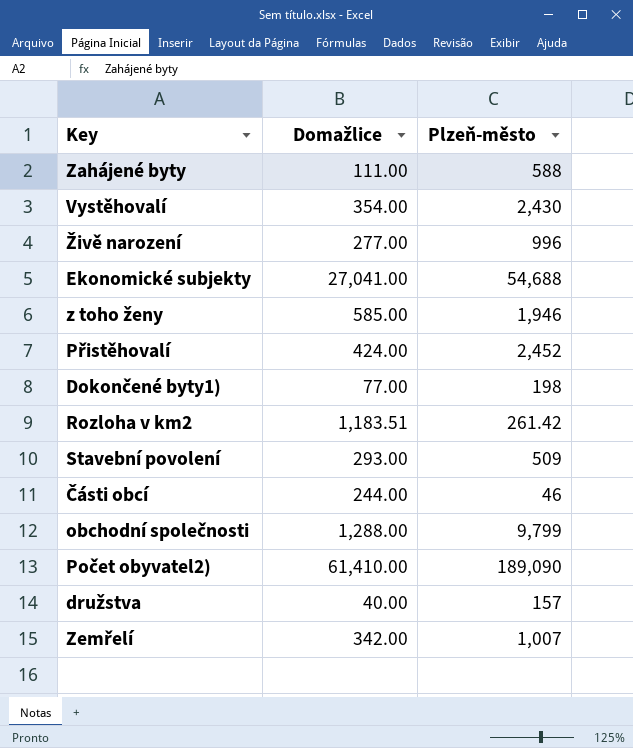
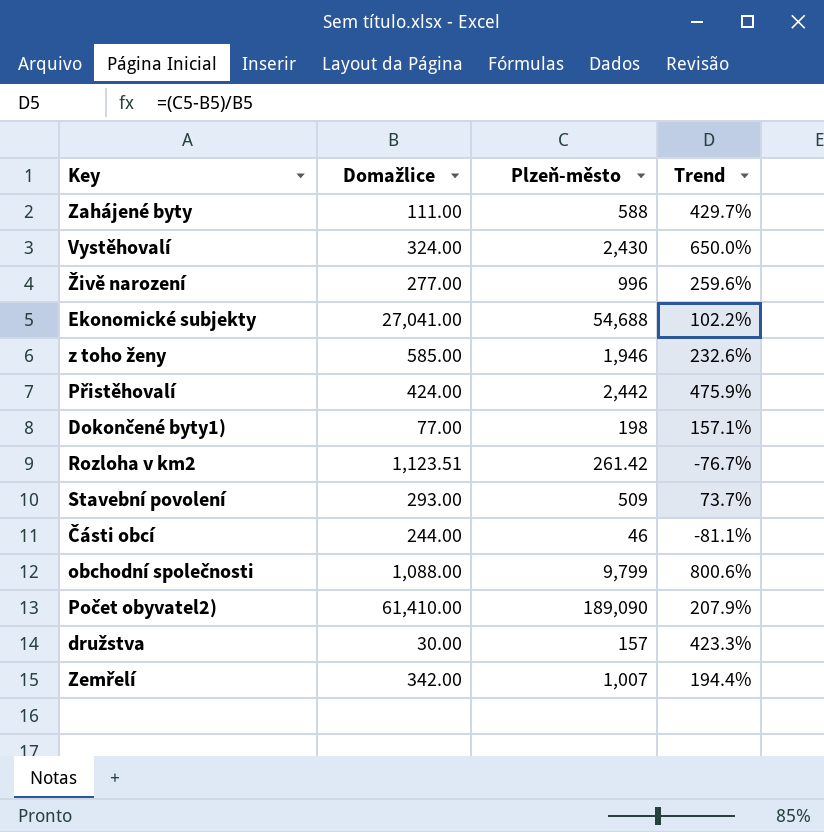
column Trend | formula: none -> ([Plzeň-město] - [Domažlice]) / [Domažlice]
Vystěhovalí | Domažlice: 354.00 -> 324.00
Přistěhovalí | Plzeň-město: 2,452 -> 2,442
Rozloha v km2 | Domažlice: 1,183.51 -> 1,123.51
obchodní společnosti | Domažlice: 1,288.00 -> 1,088.00
družstva | Domažlice: 40.00 -> 30.00

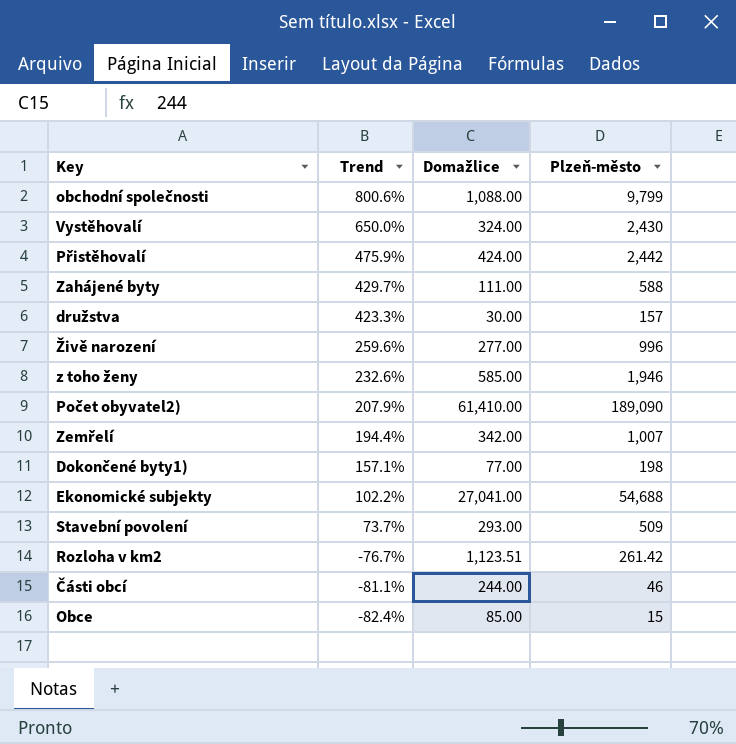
row order: none -> Trend descending
column Trend | position: 4 -> 2
row Obce: none -> -82.4% | 85.00 | 15

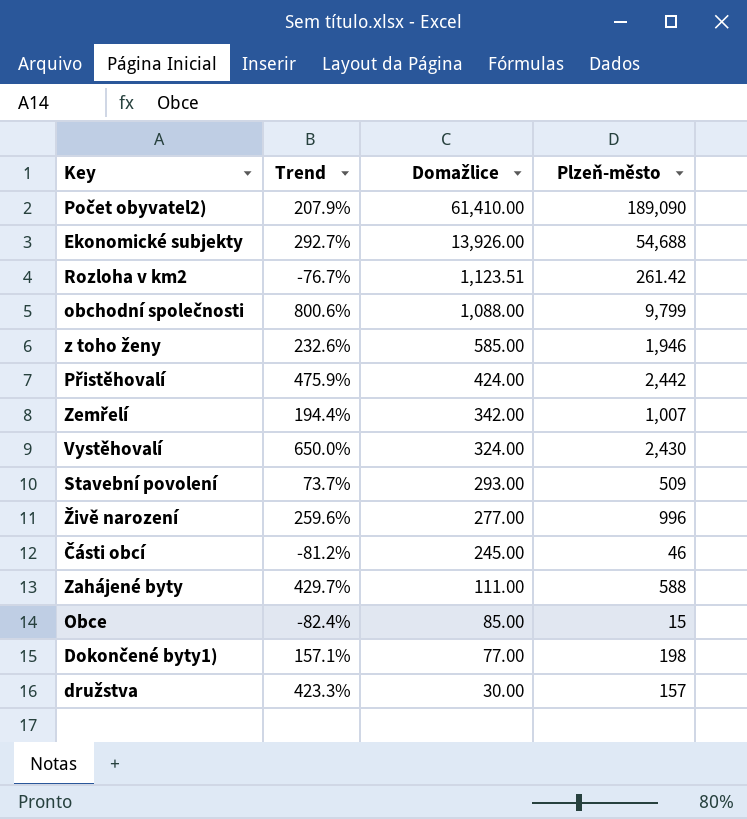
row order: Trend descending -> Domažlice descending
Ekonomické subjekty | Trend: 102.2% -> 292.7%
Ekonomické subjekty | Domažlice: 27,041.00 -> 13,926.00
Části obcí | Trend: -81.1% -> -81.2%
Části obcí | Domažlice: 244.00 -> 245.00

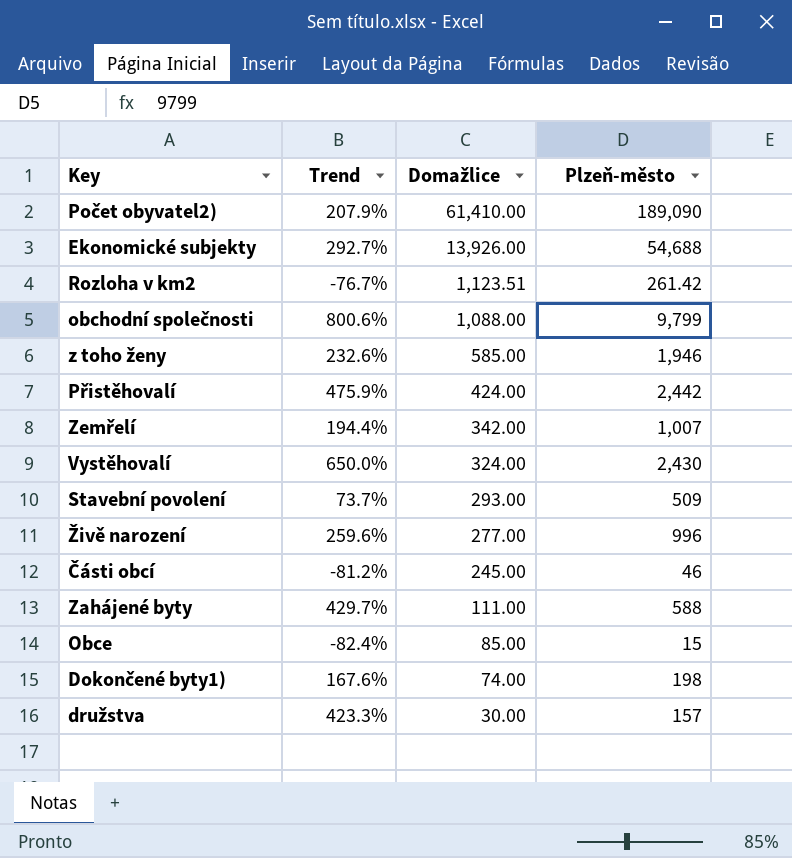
Dokončené byty1) | Trend: 157.1% -> 167.6%
Dokončené byty1) | Domažlice: 77.00 -> 74.00

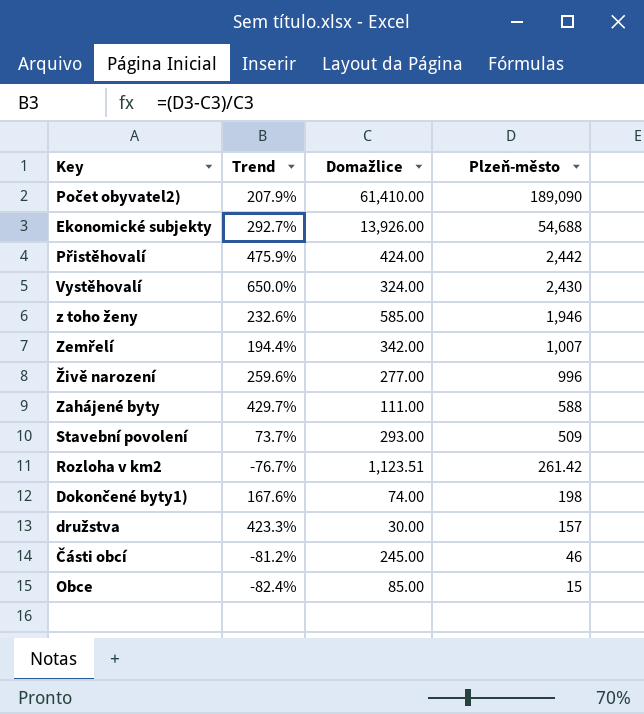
row order: Domažlice descending -> Plzeň-město descending
row obchodní společnosti: 800.6% | 1,088.00 | 9,799 -> none

